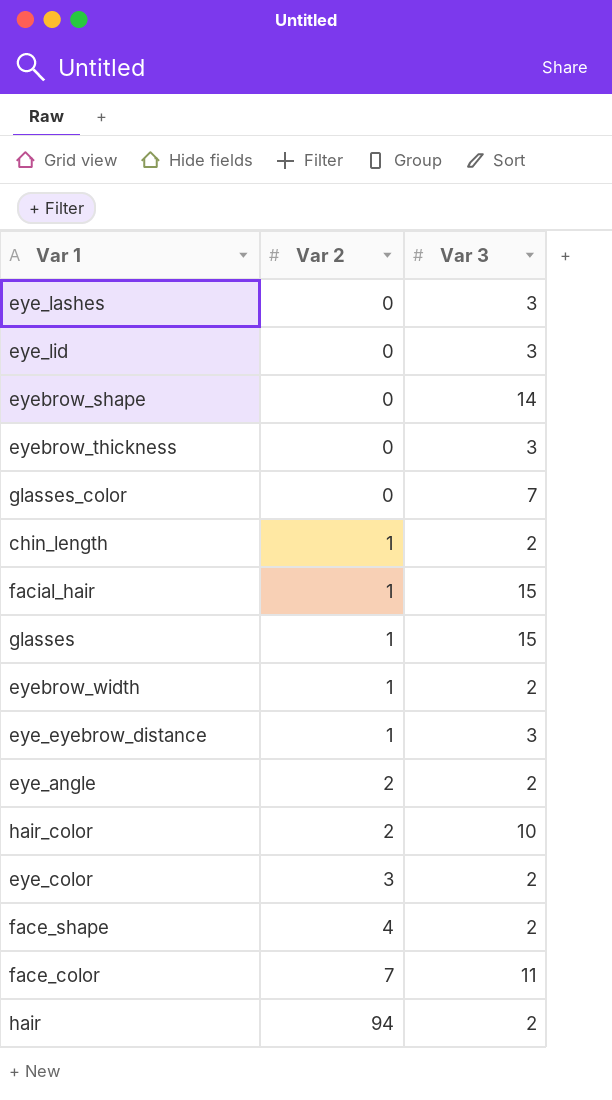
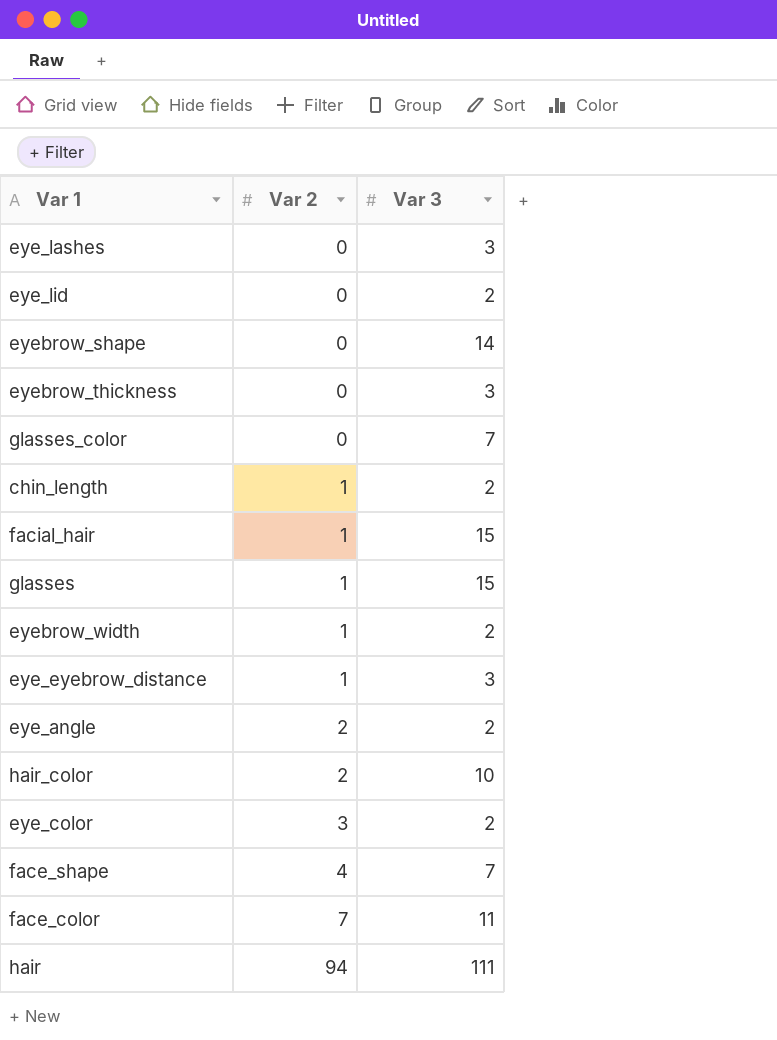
eye_lid | Var 3: 3 -> 2
face_shape | Var 3: 2 -> 7
hair | Var 3: 2 -> 111

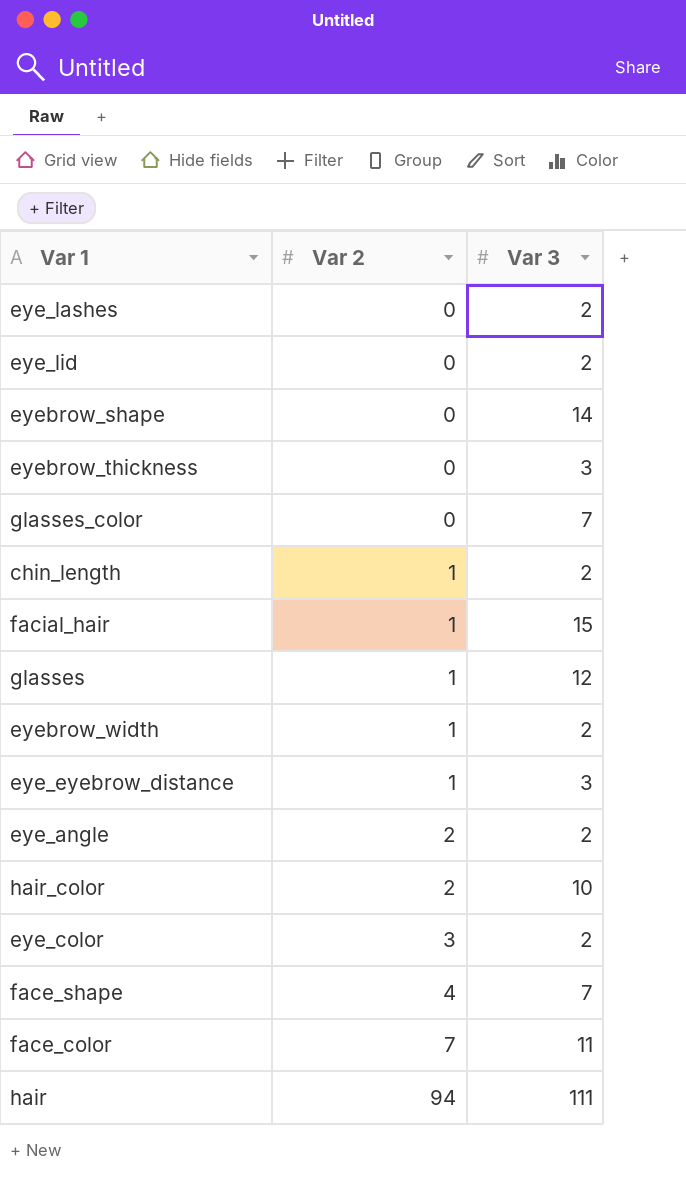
eye_lashes | Var 3: 3 -> 2
glasses | Var 3: 15 -> 12

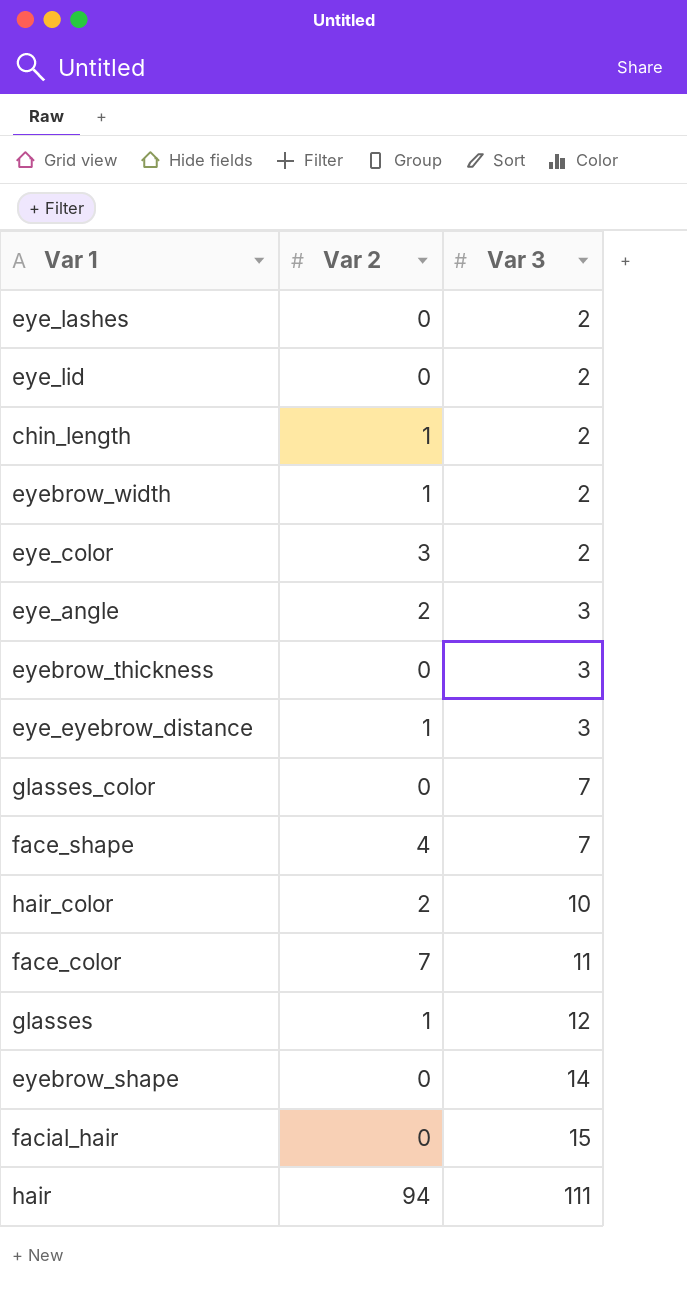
row order: Var 2 ascending -> Var 3 ascending
eye_angle | Var 3: 2 -> 3
facial_hair | Var 2: 1 -> 0

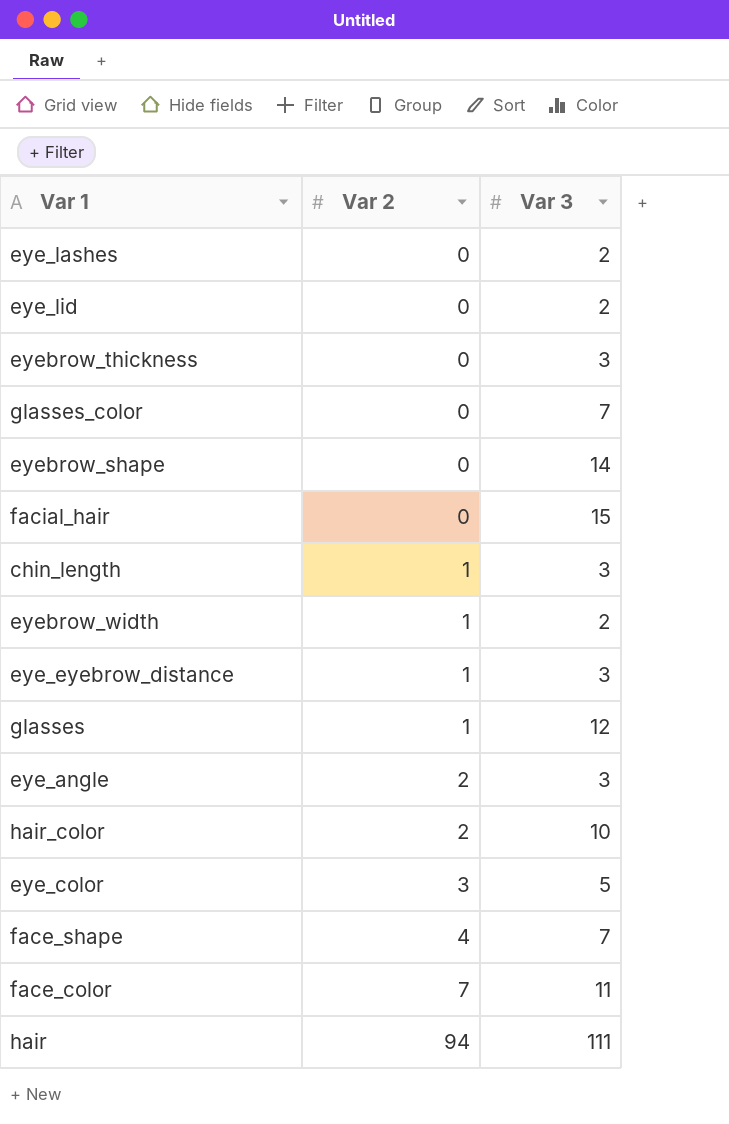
row order: Var 3 ascending -> Var 2 ascending
chin_length | Var 3: 2 -> 3
eye_color | Var 3: 2 -> 5

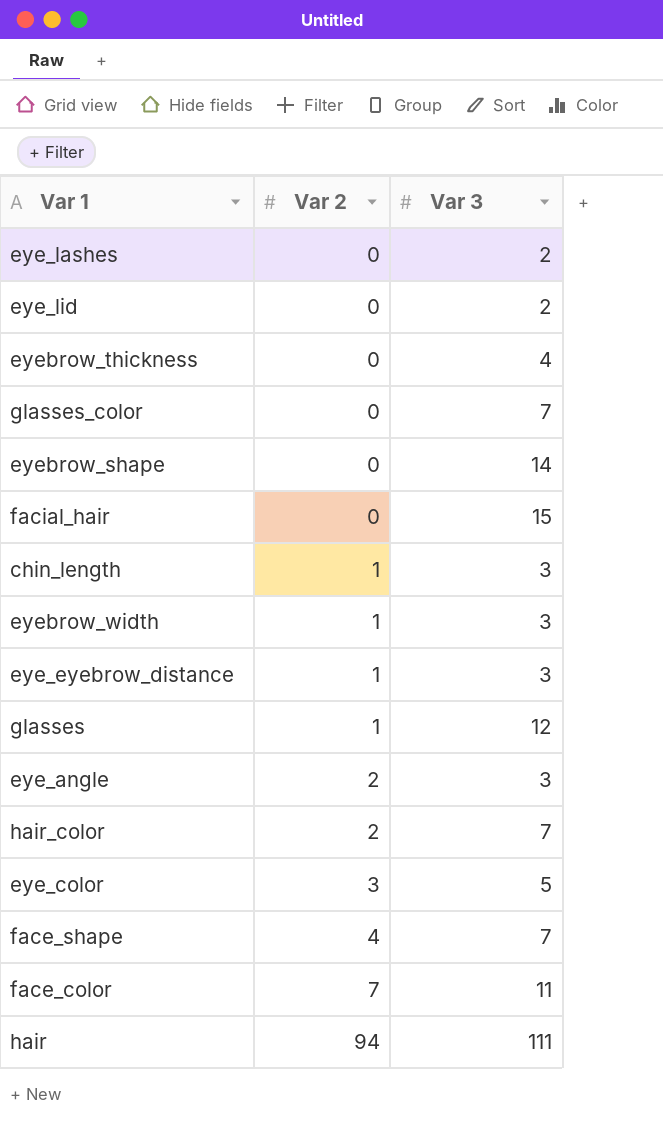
eyebrow_thickness | Var 3: 3 -> 4
eyebrow_width | Var 3: 2 -> 3
hair_color | Var 3: 10 -> 7

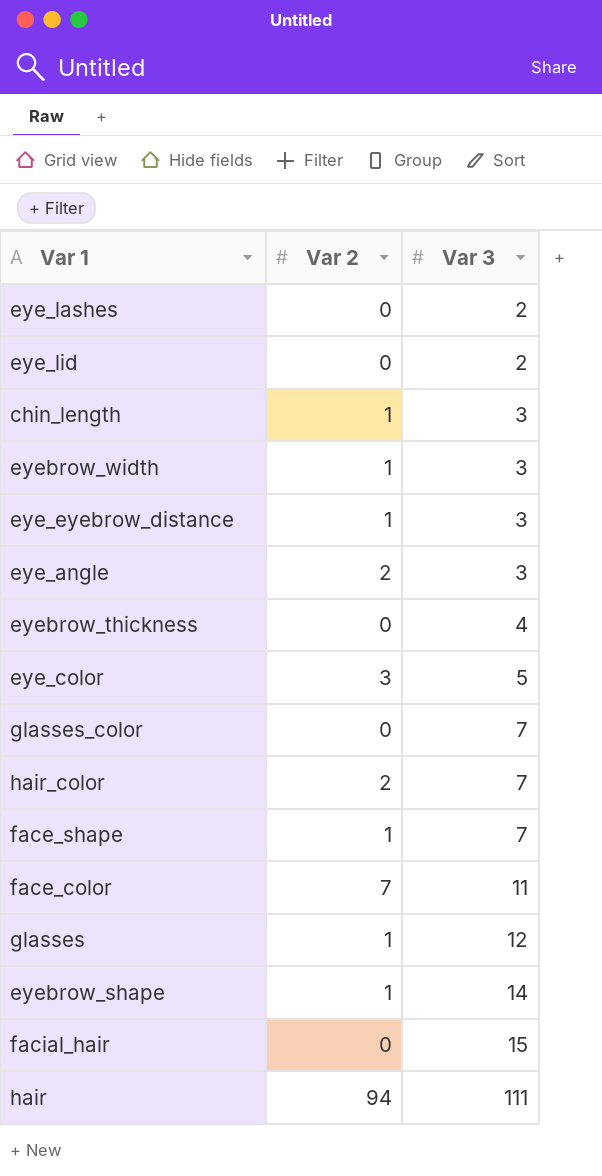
row order: Var 2 ascending -> Var 3 ascending
face_shape | Var 2: 4 -> 1
eyebrow_shape | Var 2: 0 -> 1

